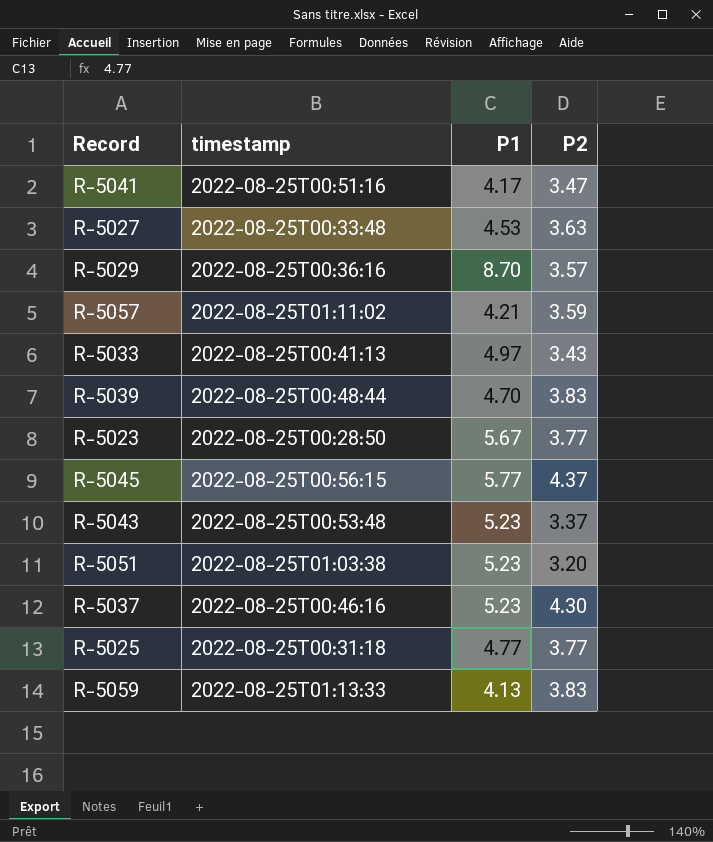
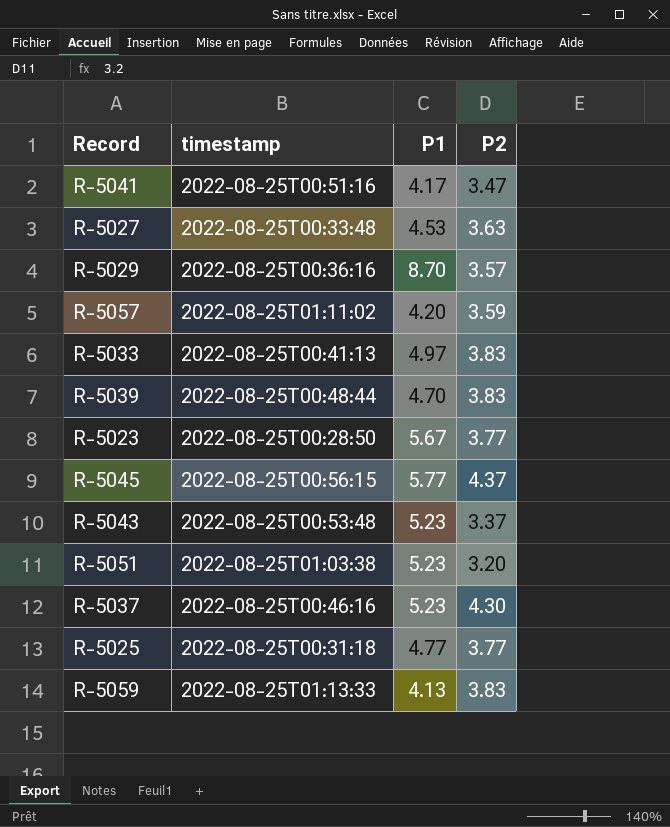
R-5057 | P1: 4.21 -> 4.20
R-5033 | P2: 3.43 -> 3.83

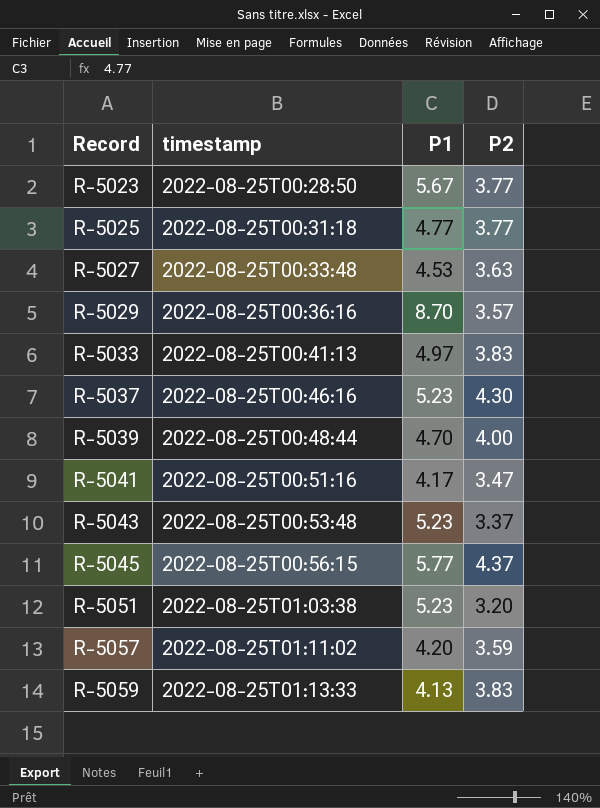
row order: none -> Record ascending
R-5039 | P2: 3.83 -> 4.00

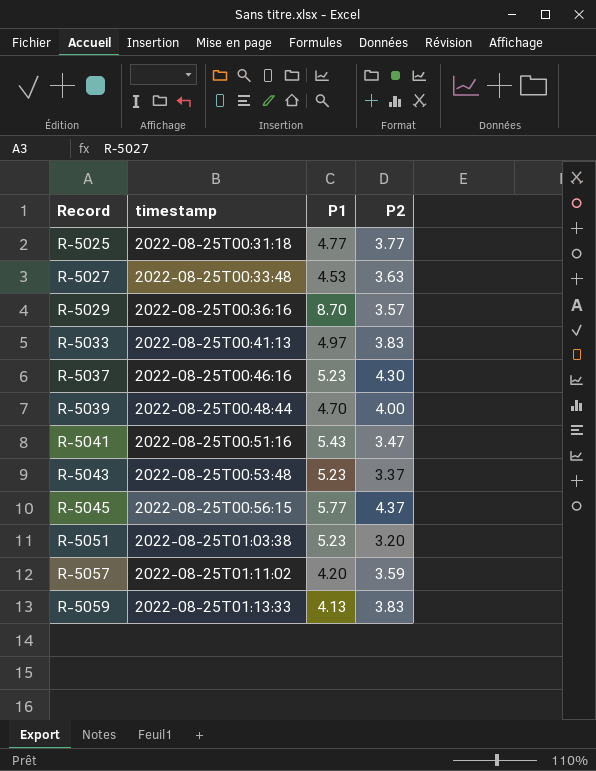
row R-5023: 2022-08-25T00:28:50 | 5.67 | 3.77 -> none
R-5041 | P1: 4.17 -> 5.43

